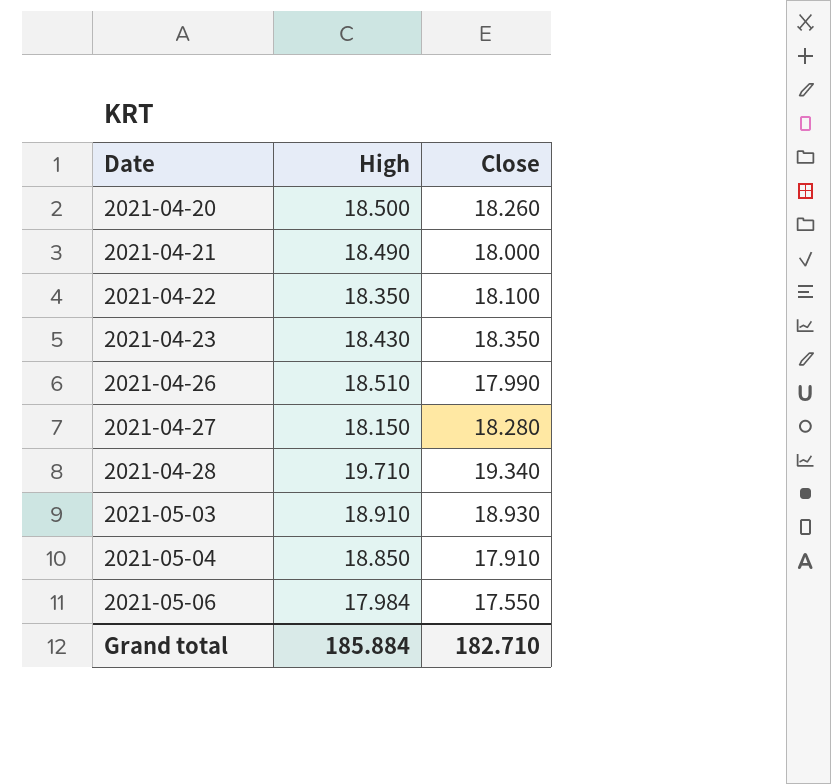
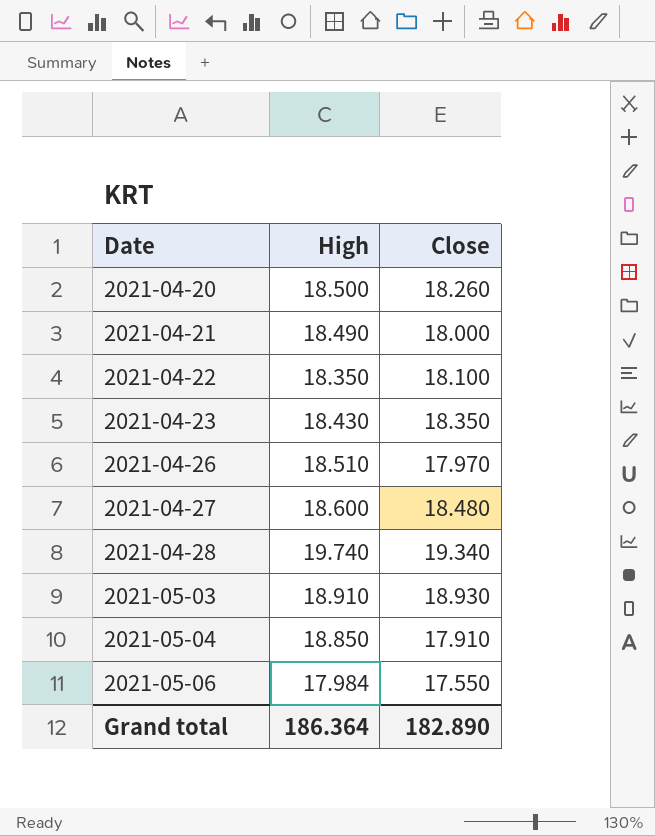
2021-04-26 | Close: 17.990 -> 17.970
2021-04-27 | High: 18.150 -> 18.600
2021-04-27 | Close: 18.280 -> 18.480
2021-04-28 | High: 19.710 -> 19.740
Grand total | High: 185.884 -> 186.364
Grand total | Close: 182.710 -> 182.890

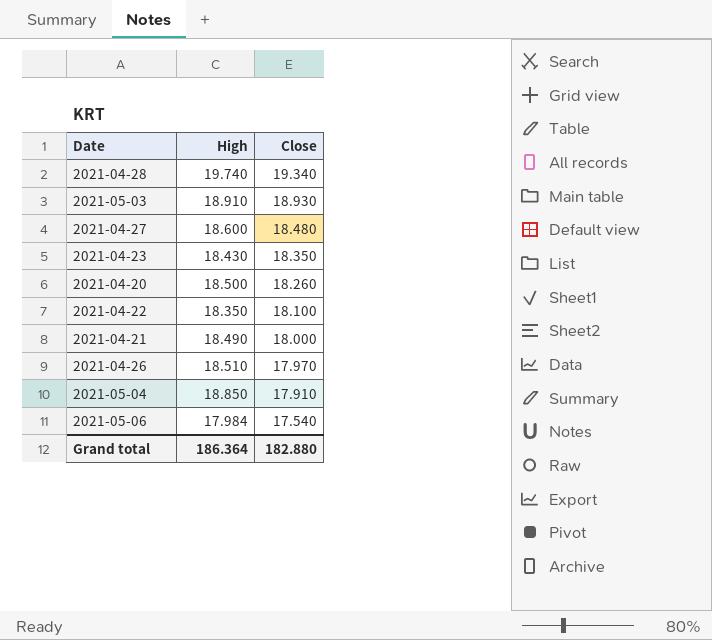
row order: Date ascending -> Close descending
2021-05-06 | Close: 17.550 -> 17.540
Grand total | Close: 182.890 -> 182.880

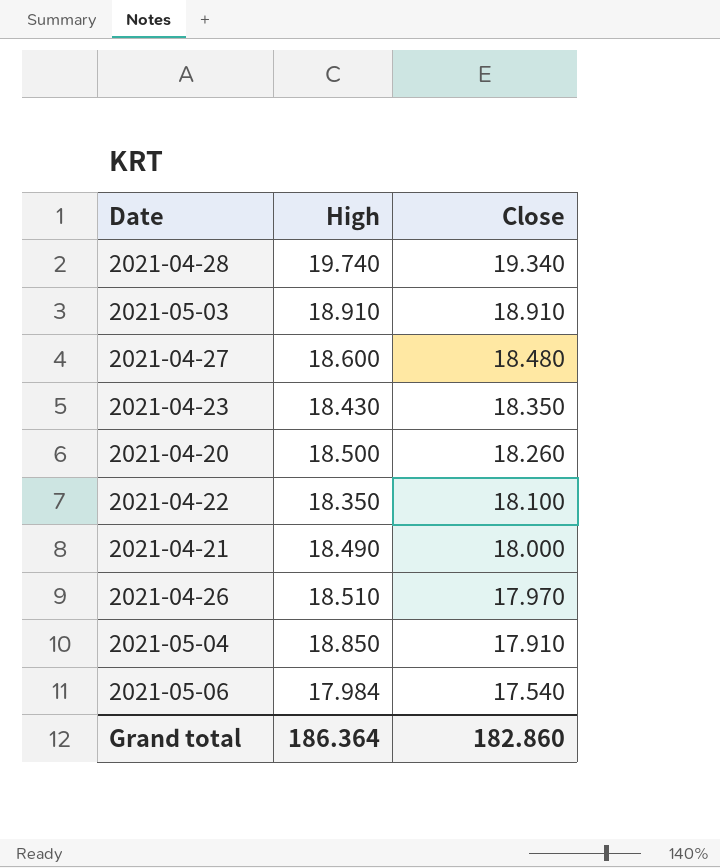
2021-05-03 | Close: 18.930 -> 18.910
Grand total | Close: 182.880 -> 182.860

